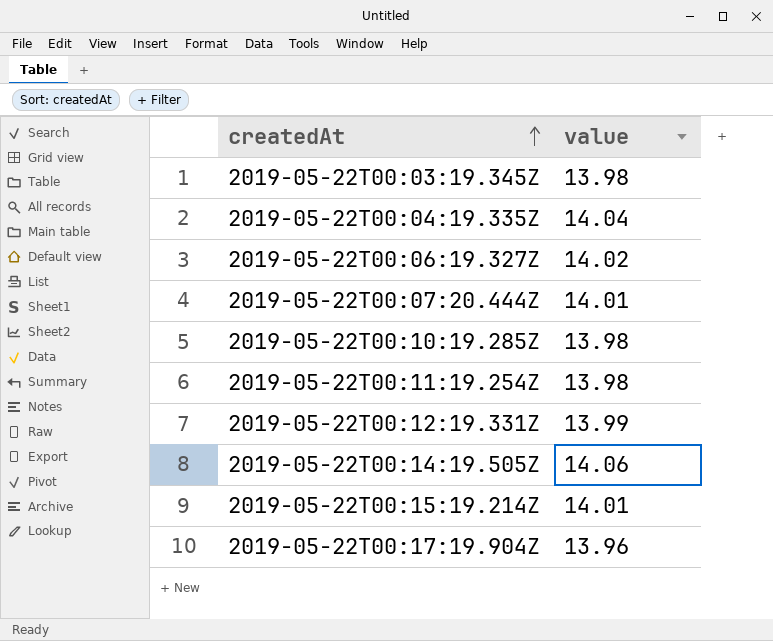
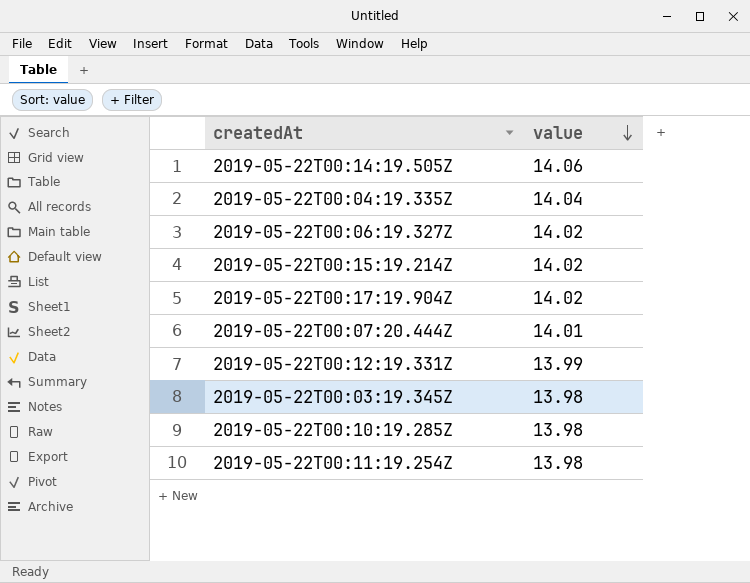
row order: createdAt ascending -> value descending
2019-05-22T00:15:19.214Z | value: 14.01 -> 14.02
2019-05-22T00:17:19.904Z | value: 13.96 -> 14.02

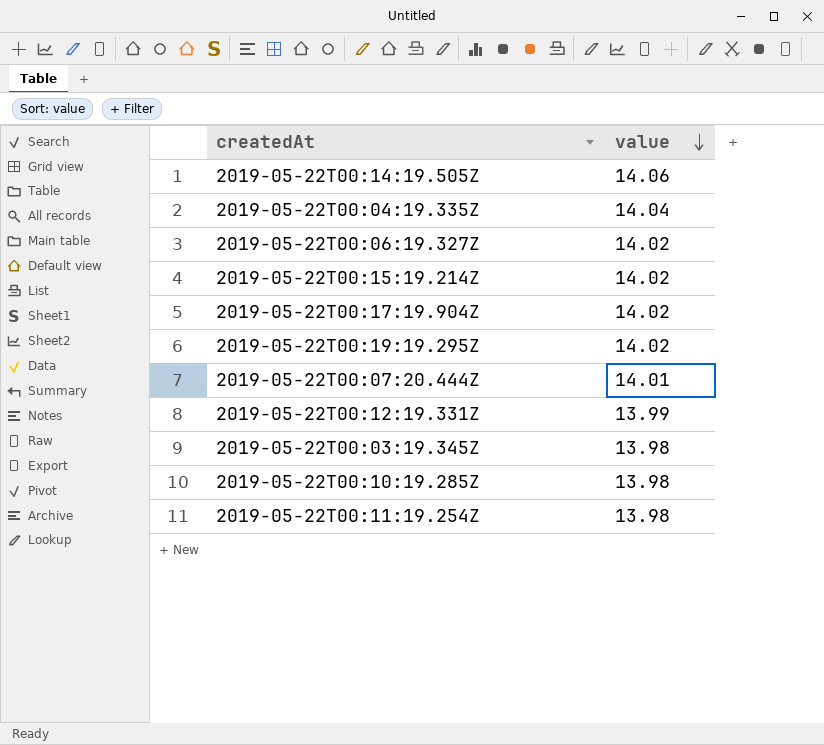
row 2019-05-22T00:19:19.295Z: none -> 14.02

